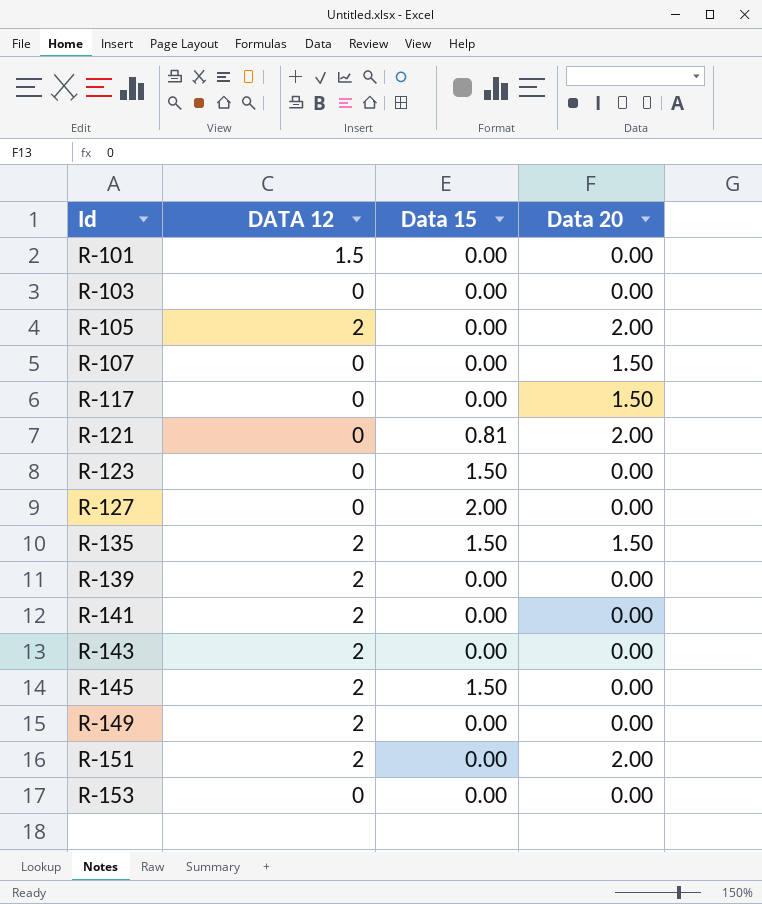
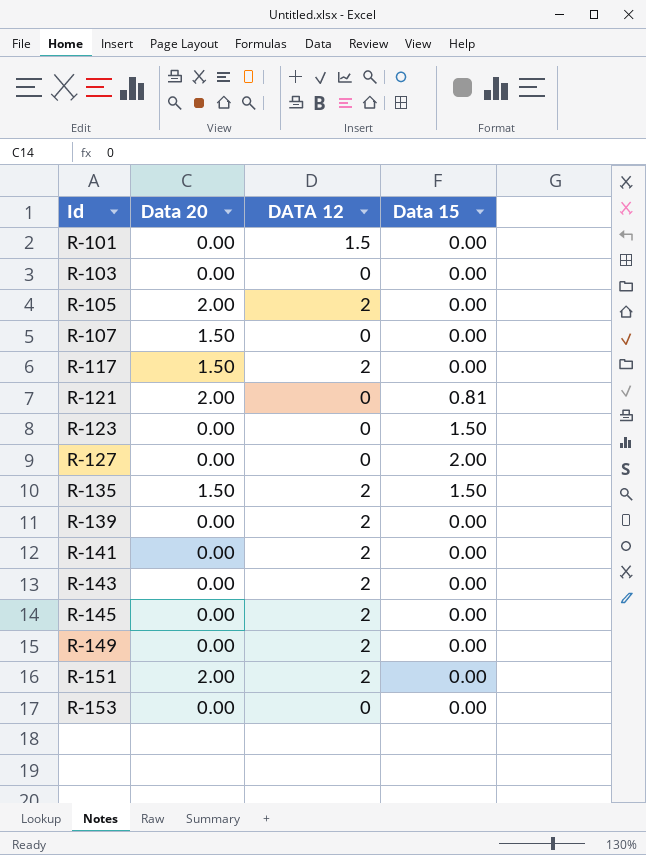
column Data 20 | position: 4 -> 2
R-117 | DATA 12: 0 -> 2
R-145 | Data 15: 1.50 -> 0.00

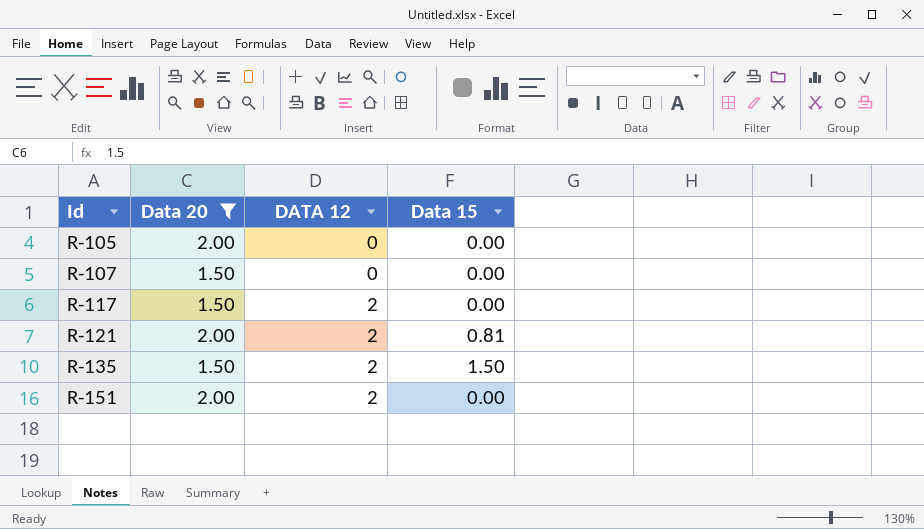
filter: none -> Data 20 != 0.00
R-105 | DATA 12: 2 -> 0
R-121 | DATA 12: 0 -> 2

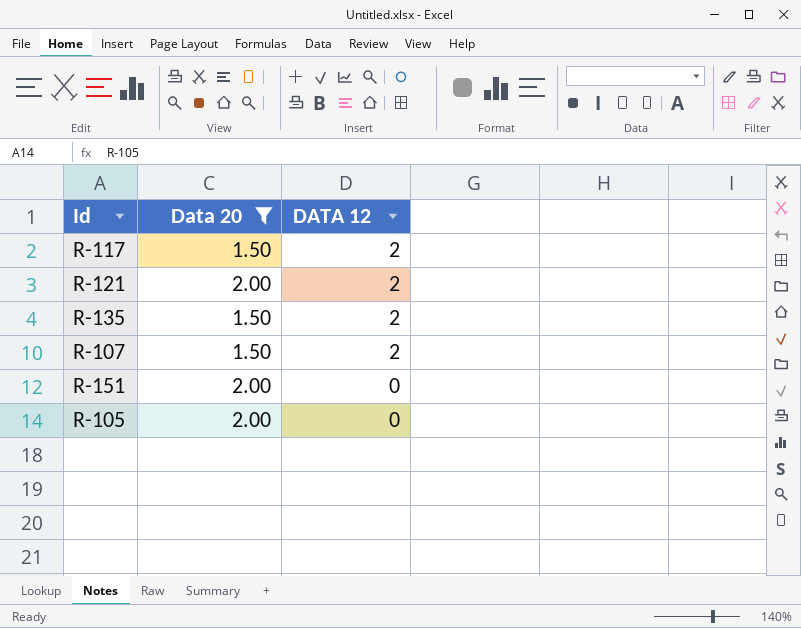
row order: Id ascending -> DATA 12 descending
column Data 15 | position: 4 -> none
R-107 | DATA 12: 0 -> 2
R-151 | DATA 12: 2 -> 0

